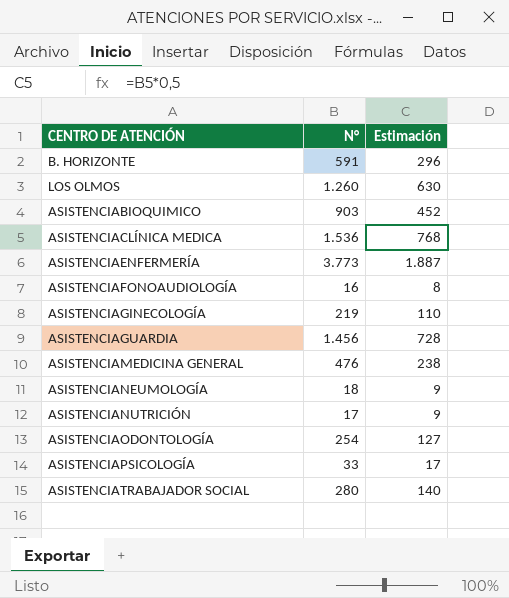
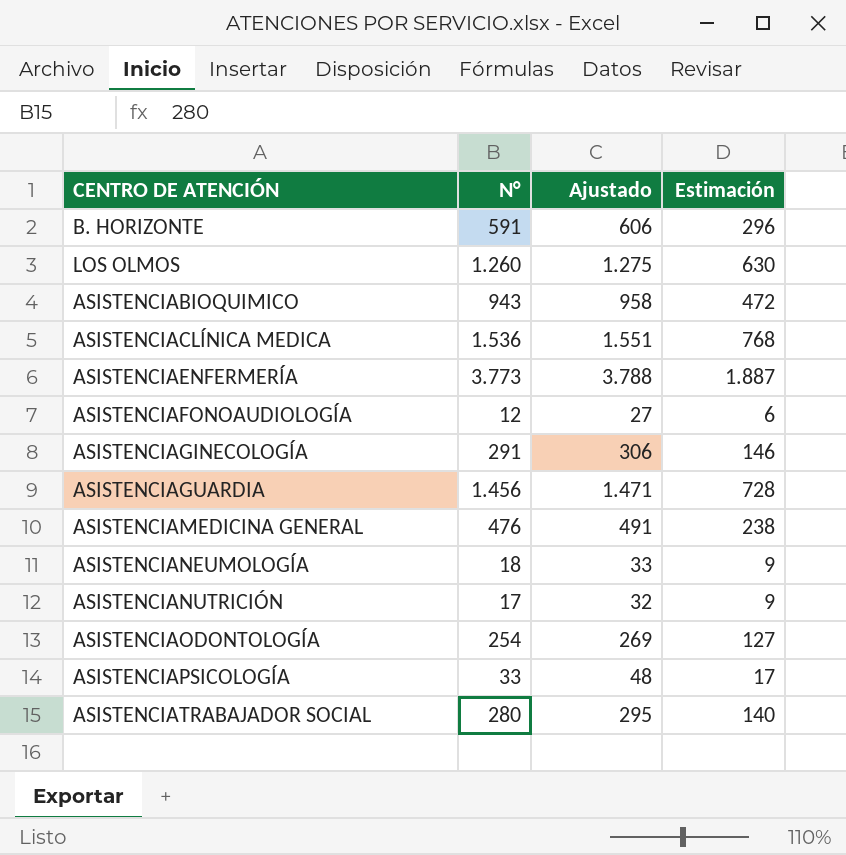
column Ajustado | formula: none -> [N°] + 15
ASISTENCIABIOQUIMICO | N°: 903 -> 943
ASISTENCIABIOQUIMICO | Estimación: 452 -> 472
ASISTENCIAFONOAUDIOLOGÍA | N°: 16 -> 12
ASISTENCIAFONOAUDIOLOGÍA | Estimación: 8 -> 6
ASISTENCIAGINECOLOGÍA | N°: 219 -> 291
ASISTENCIAGINECOLOGÍA | Estimación: 110 -> 146

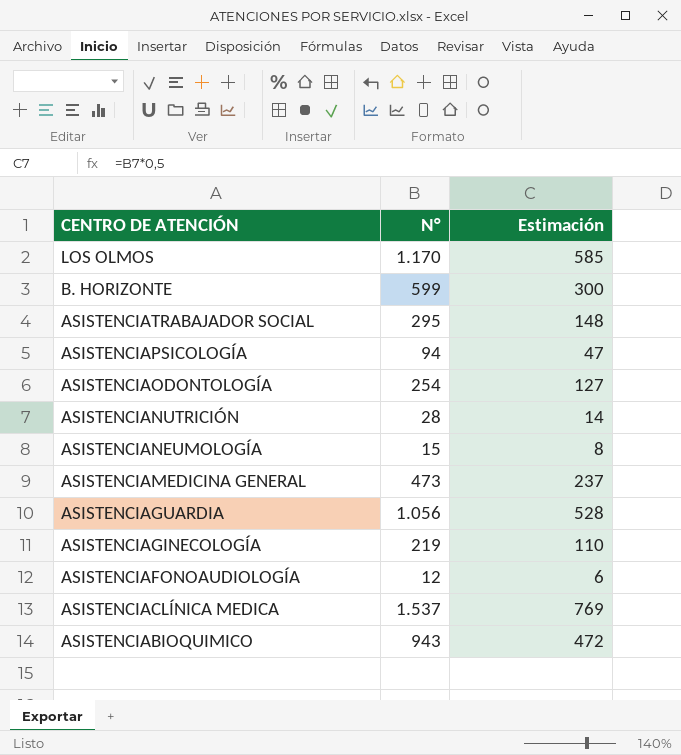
row order: none -> CENTRO DE ATENCIÓN descending
column Ajustado | formula: [N°] + 15 -> none
row ASISTENCIAENFERMERÍA: 3.773 | 3.788 | 1.887 -> none
LOS OLMOS | N°: 1.260 -> 1.170
LOS OLMOS | Estimación: 630 -> 585
B. HORIZONTE | N°: 591 -> 599
B. HORIZONTE | Estimación: 296 -> 300
ASISTENCIATRABAJADOR SOCIAL | N°: 280 -> 295
ASISTENCIATRABAJADOR SOCIAL | Estimación: 140 -> 148
ASISTENCIAPSICOLOGÍA | N°: 33 -> 94
ASISTENCIAPSICOLOGÍA | Estimación: 17 -> 47
ASISTENCIANUTRICIÓN | N°: 17 -> 28
ASISTENCIANUTRICIÓN | Estimación: 9 -> 14
ASISTENCIANEUMOLOGÍA | N°: 18 -> 15
ASISTENCIANEUMOLOGÍA | Estimación: 9 -> 8
ASISTENCIAMEDICINA GENERAL | N°: 476 -> 473
ASISTENCIAMEDICINA GENERAL | Estimación: 238 -> 237
ASISTENCIAGUARDIA | N°: 1.456 -> 1.056
ASISTENCIAGUARDIA | Estimación: 728 -> 528
ASISTENCIAGINECOLOGÍA | N°: 291 -> 219
ASISTENCIAGINECOLOGÍA | Estimación: 146 -> 110
ASISTENCIACLÍNICA MEDICA | N°: 1.536 -> 1.537
ASISTENCIACLÍNICA MEDICA | Estimación: 768 -> 769

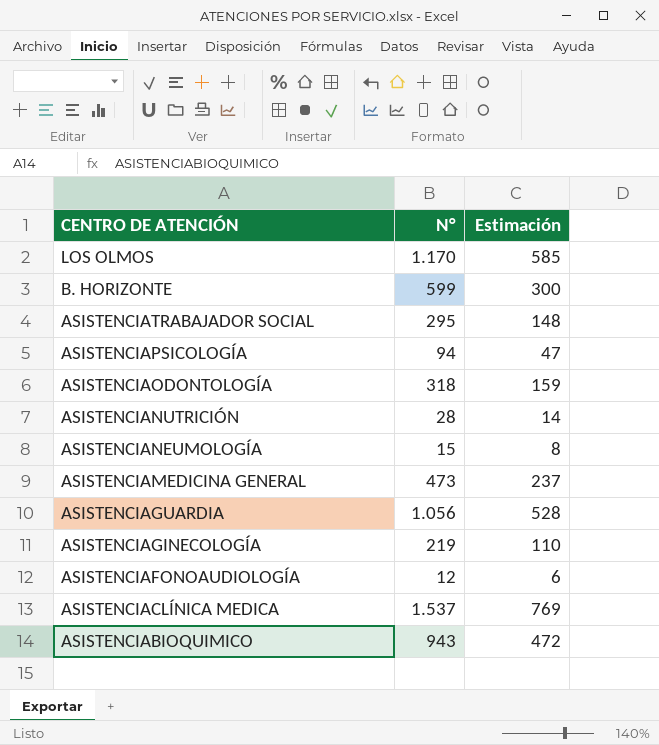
ASISTENCIAODONTOLOGÍA | N°: 254 -> 318
ASISTENCIAODONTOLOGÍA | Estimación: 127 -> 159

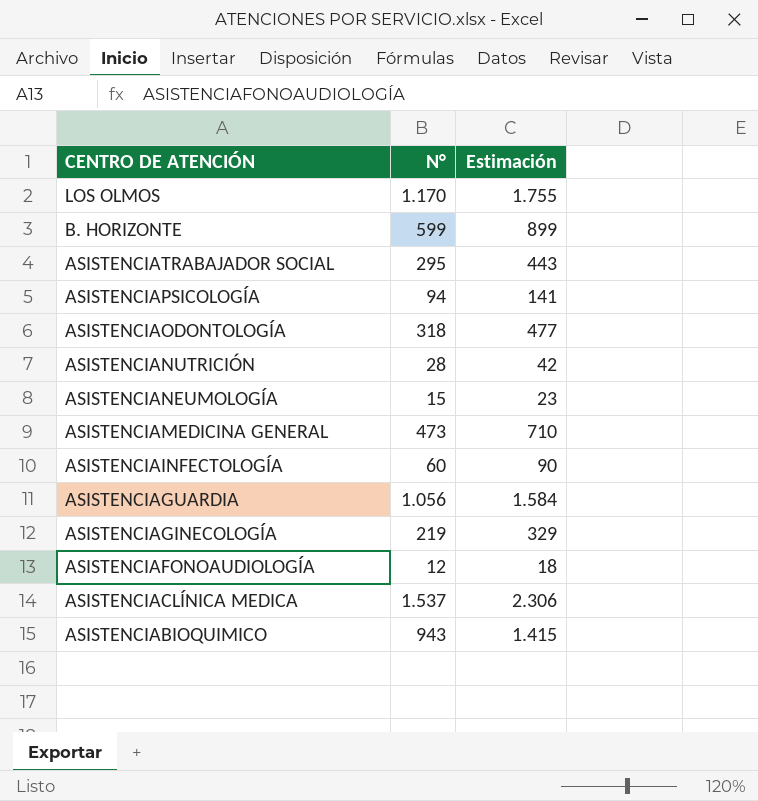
column Estimación | formula: [N°] * 0,5 -> [N°] * 1,5
row ASISTENCIAINFECTOLOGÍA: none -> 60 | 90

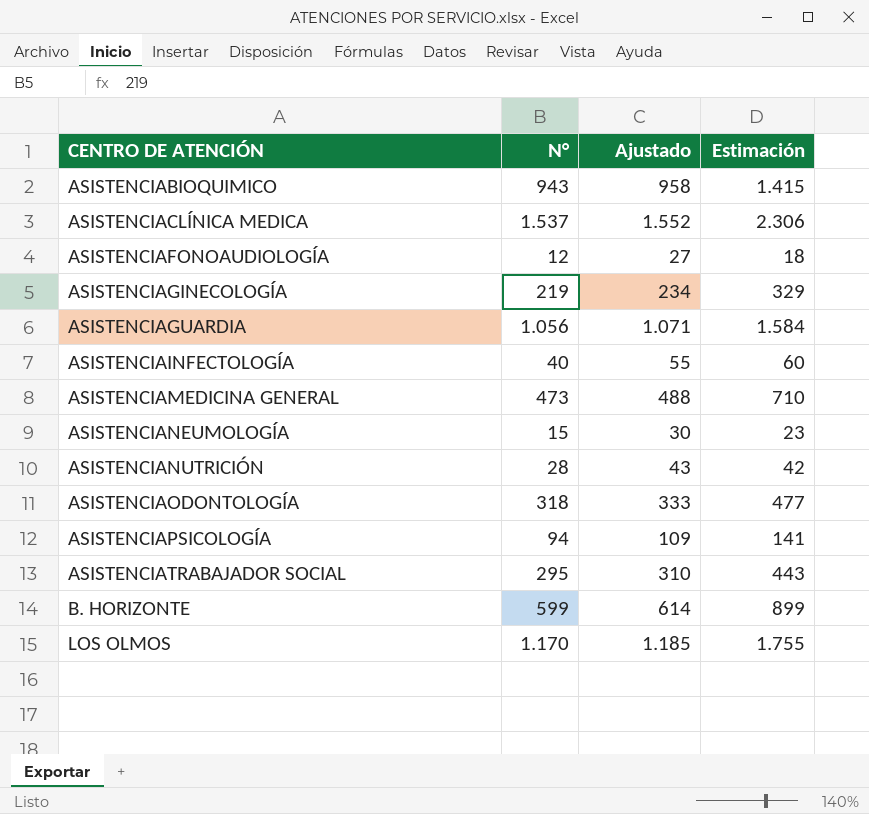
row order: CENTRO DE ATENCIÓN descending -> CENTRO DE ATENCIÓN ascending
column Ajustado | formula: none -> [N°] + 15
ASISTENCIAINFECTOLOGÍA | N°: 60 -> 40
ASISTENCIAINFECTOLOGÍA | Estimación: 90 -> 60

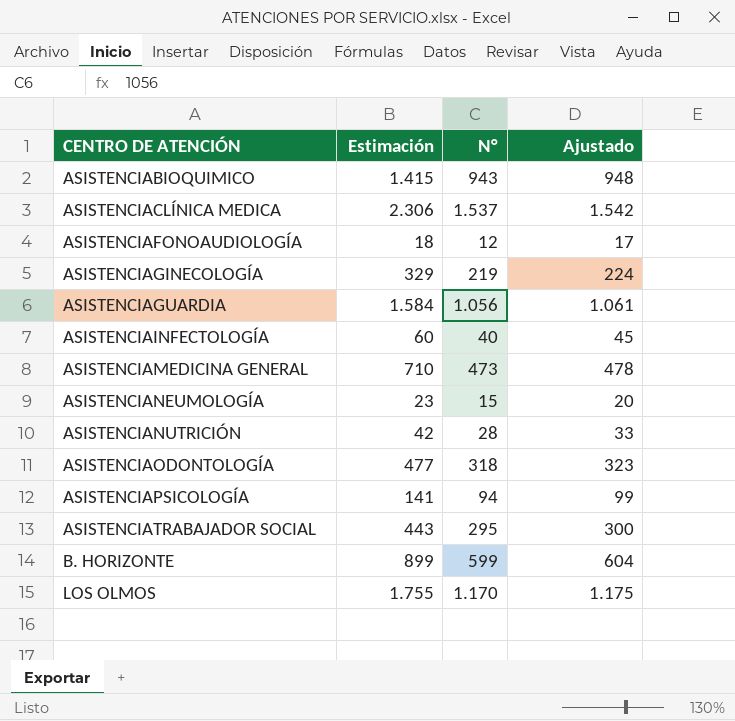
column Estimación | position: 4 -> 2
column Ajustado | formula: [N°] + 15 -> [N°] + 5

